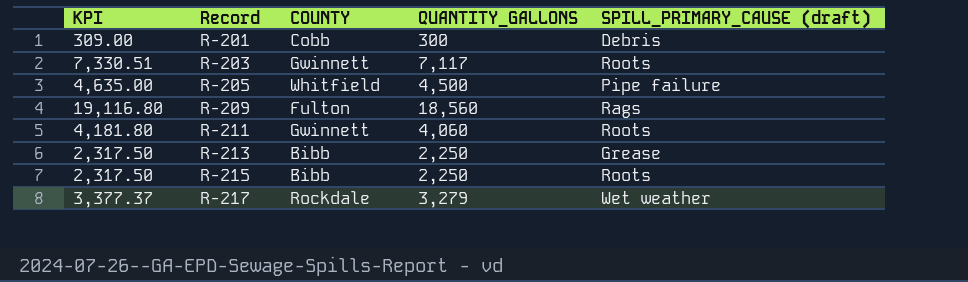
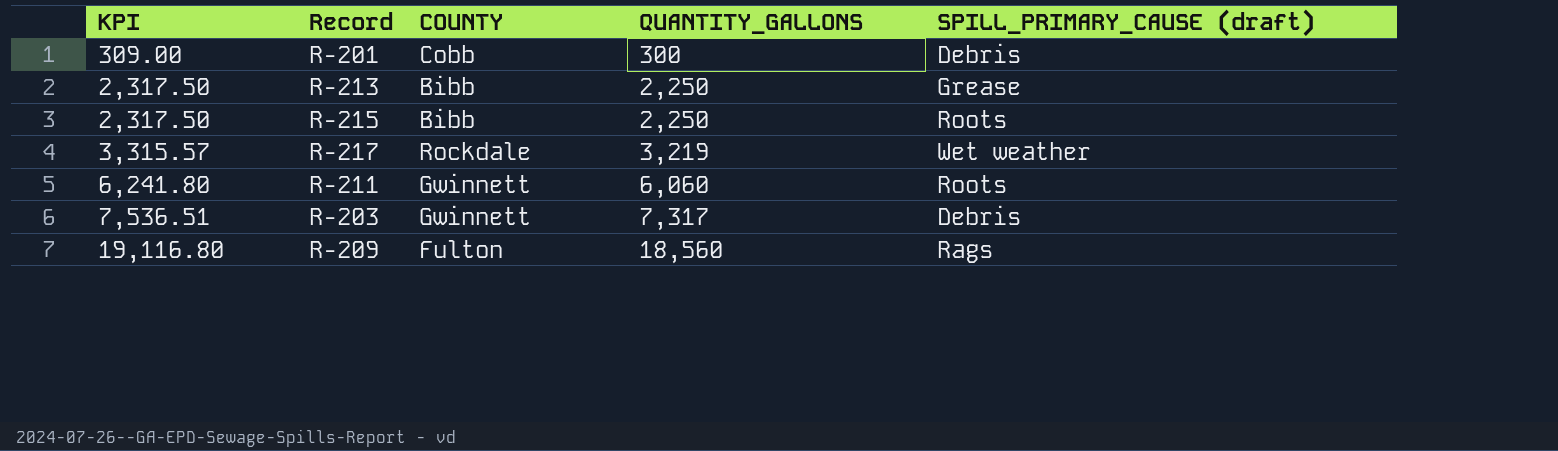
row order: Record ascending -> KPI ascending
row R-205: 4,635.00 | Whitfield | 4,500 | Pipe failure -> none
R-217 | KPI: 3,377.37 -> 3,315.57
R-217 | QUANTITY_GALLONS: 3,279 -> 3,219
R-211 | KPI: 4,181.80 -> 6,241.80
R-211 | QUANTITY_GALLONS: 4,060 -> 6,060
R-203 | KPI: 7,330.51 -> 7,536.51
R-203 | QUANTITY_GALLONS: 7,117 -> 7,317
R-203 | SPILL_PRIMARY_CAUSE (draft): Roots -> Debris

